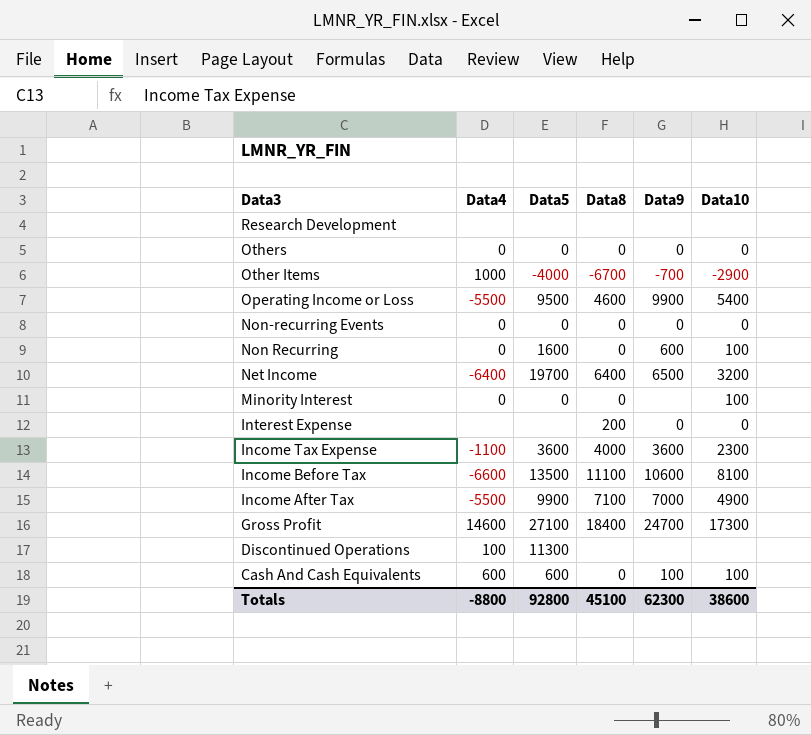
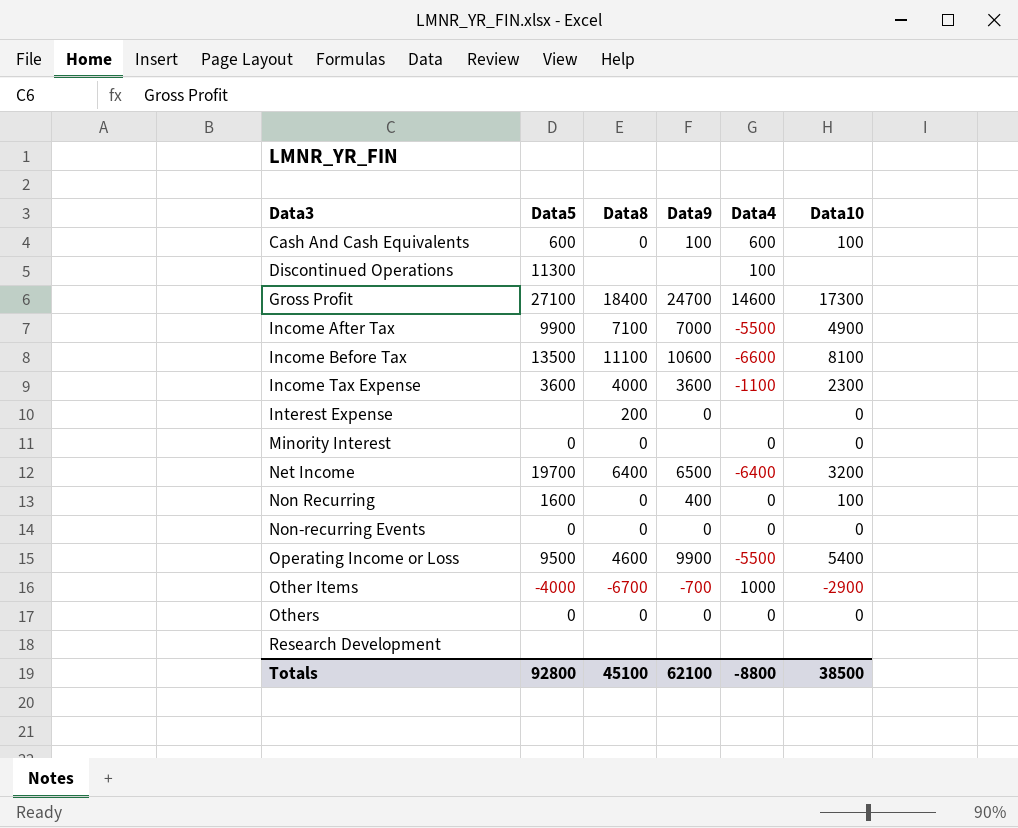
row order: Data3 descending -> Data3 ascending
column Data4 | position: 2 -> 5
Minority Interest | Data10: 100 -> 0
Non Recurring | Data9: 600 -> 400
Totals | Data9: 62300 -> 62100
Totals | Data10: 38600 -> 38500

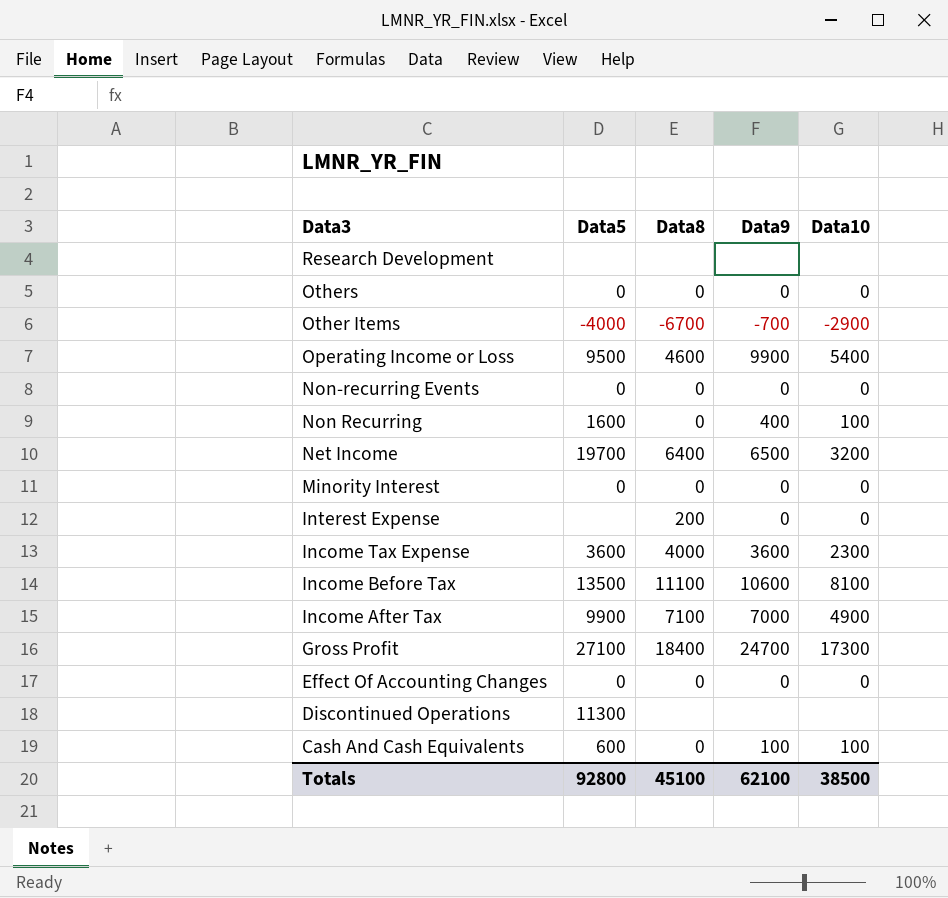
row order: Data3 ascending -> Data3 descending
column Data4 | position: 5 -> none
Minority Interest | Data9: none -> 0
row Effect Of Accounting Changes: none -> 0 | 0 | 0 | 0

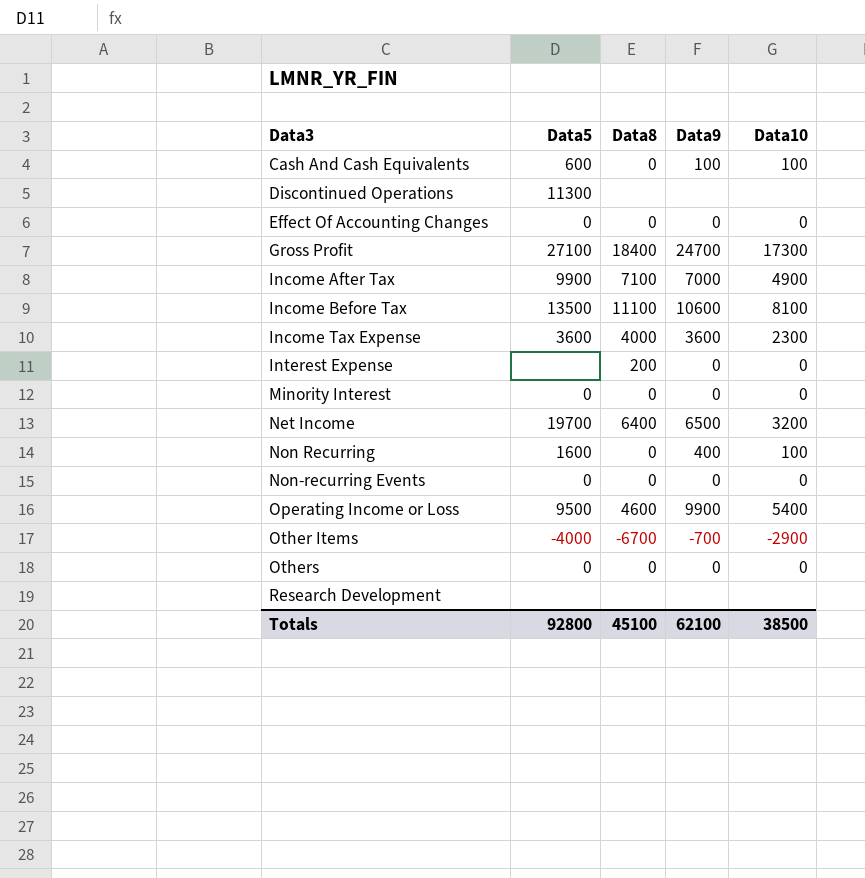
row order: Data3 descending -> Data3 ascending

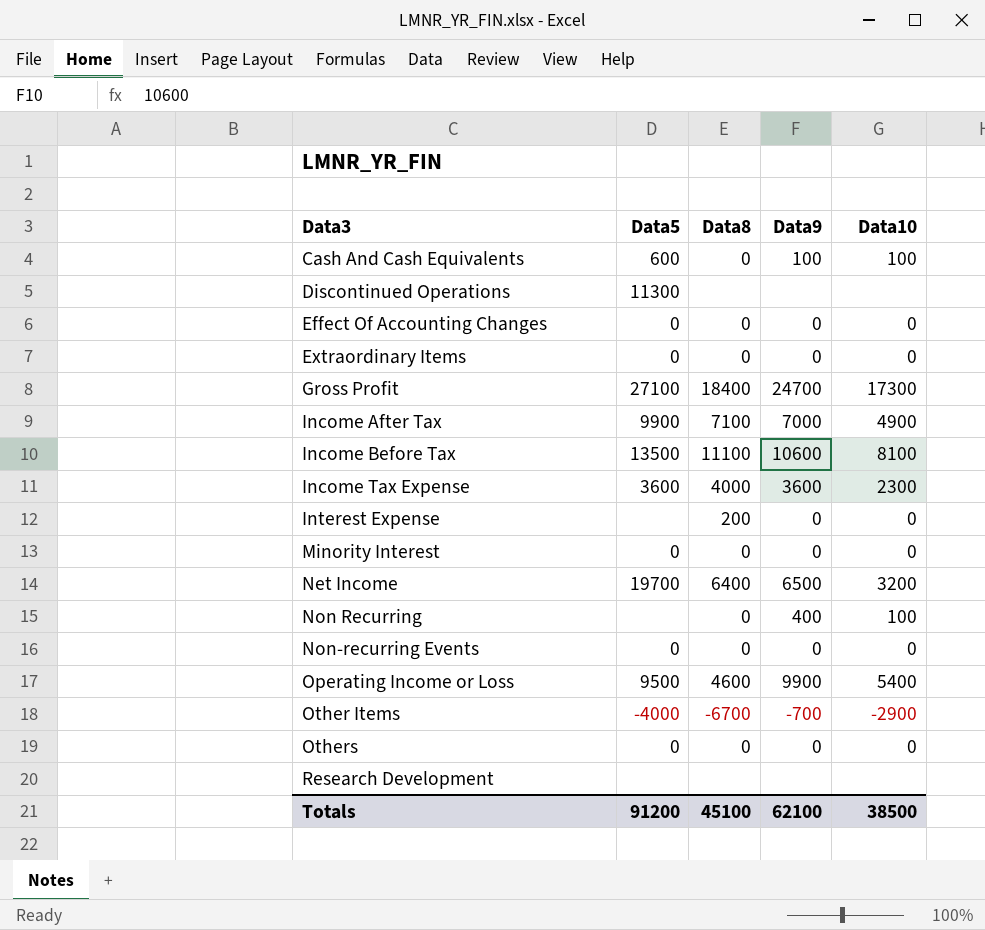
row Extraordinary Items: none -> 0 | 0 | 0 | 0
Non Recurring | Data5: 1600 -> none
Totals | Data5: 92800 -> 91200

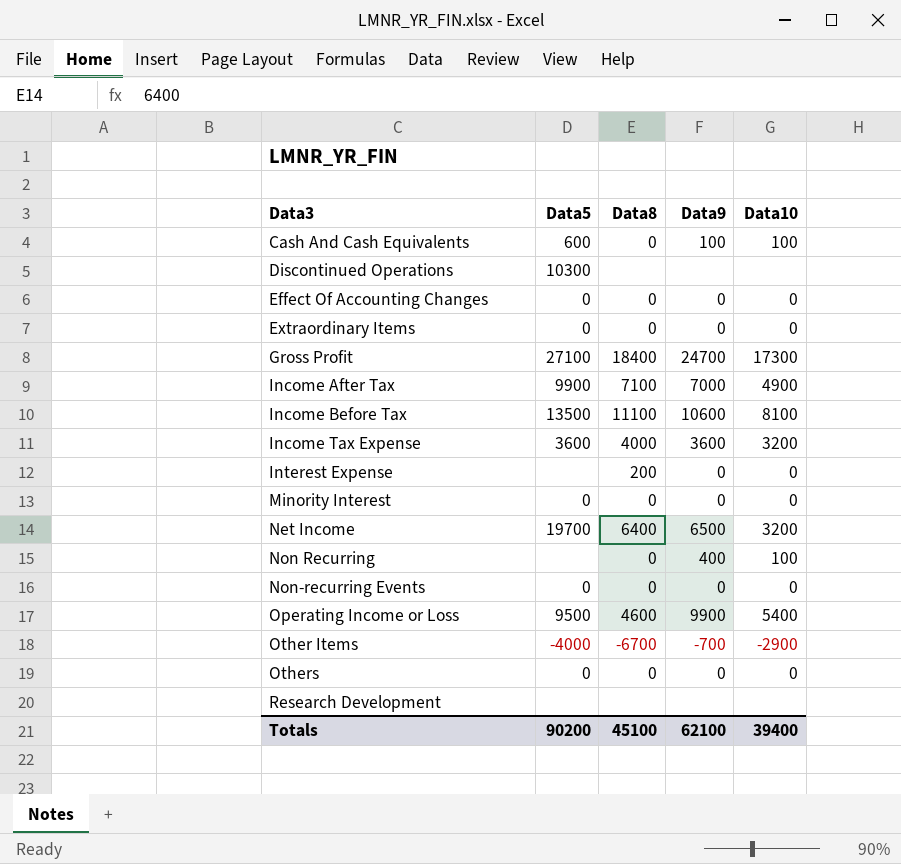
Discontinued Operations | Data5: 11300 -> 10300
Income Tax Expense | Data10: 2300 -> 3200
Totals | Data5: 91200 -> 90200
Totals | Data10: 38500 -> 39400

